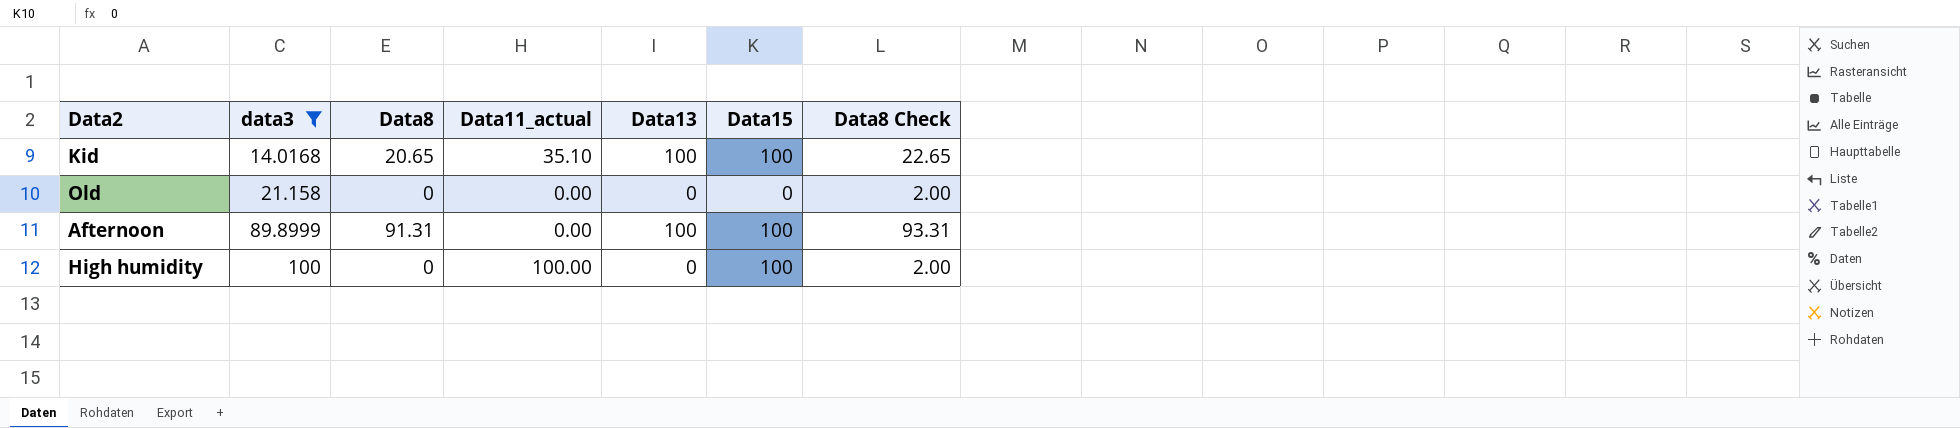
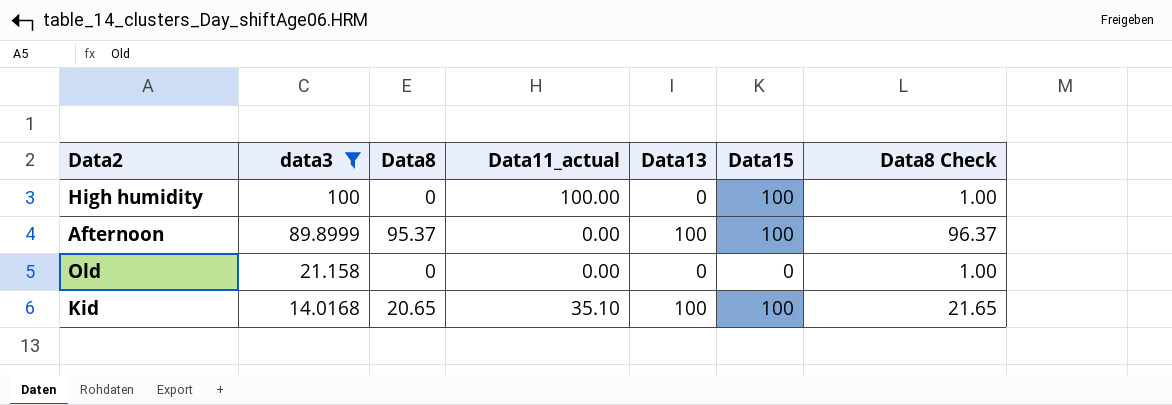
row order: data3 ascending -> data3 descending
column Data8 Check | formula: [Data8] + 2 -> [Data8] + 1
Afternoon | Data8: 91.31 -> 95.37

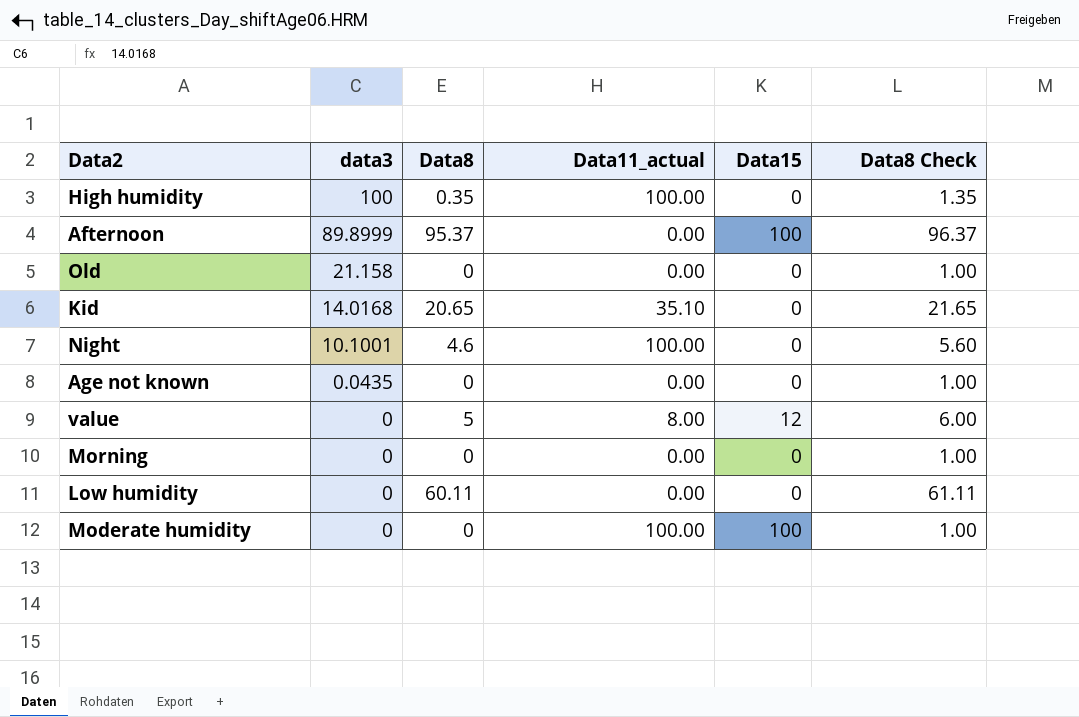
filter: data3 >= 14.0168 -> none
column Data13 | position: 5 -> none
High humidity | Data8: 0 -> 0.35
High humidity | Data15: 100 -> 0
High humidity | Data8 Check: 1.00 -> 1.35
Kid | Data15: 100 -> 0

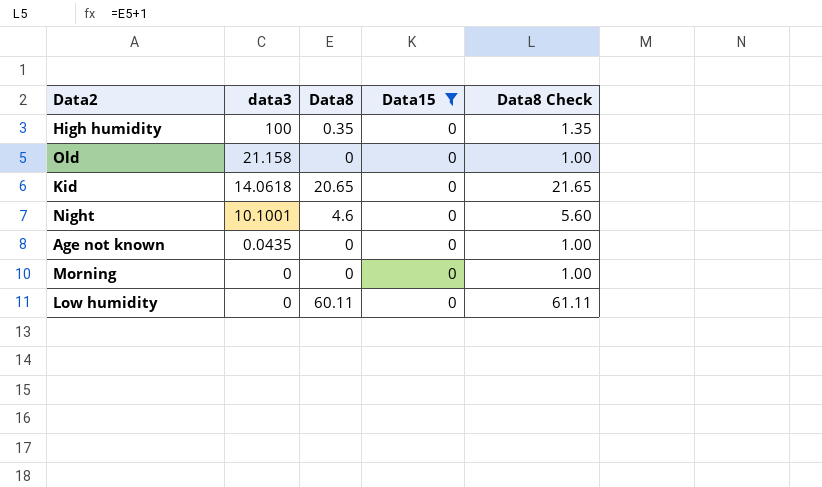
filter: none -> Data15 = 0
column Data11_actual | position: 4 -> none
Kid | data3: 14.0168 -> 14.0618

